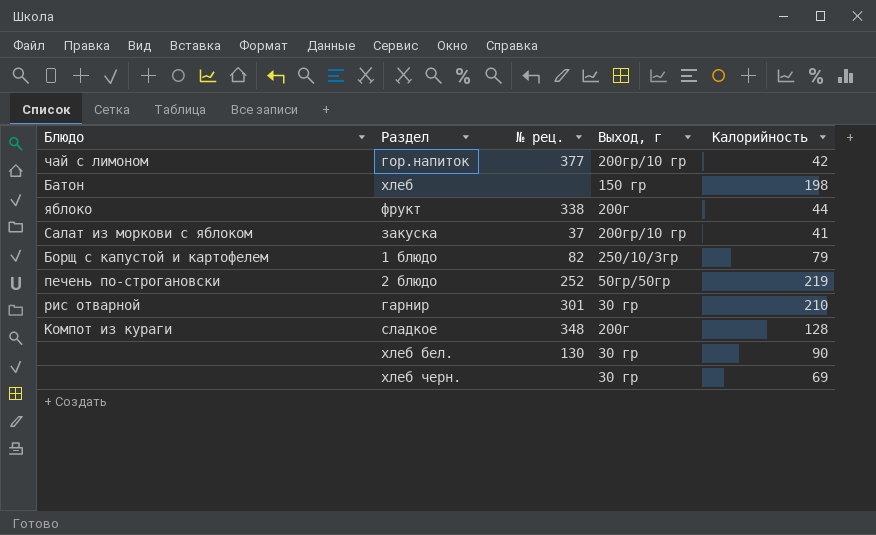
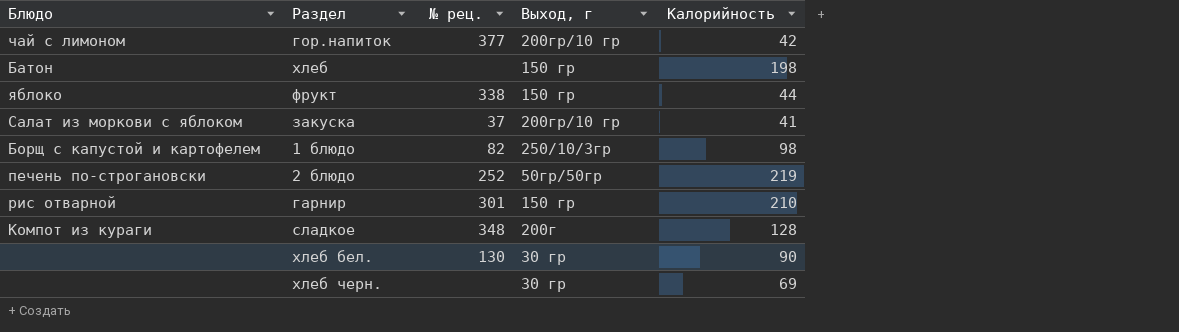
фрукт | Выход, г: 200г -> 150 гр
1 блюдо | Калорийность: 79 -> 98
гарнир | Выход, г: 30 гр -> 150 гр

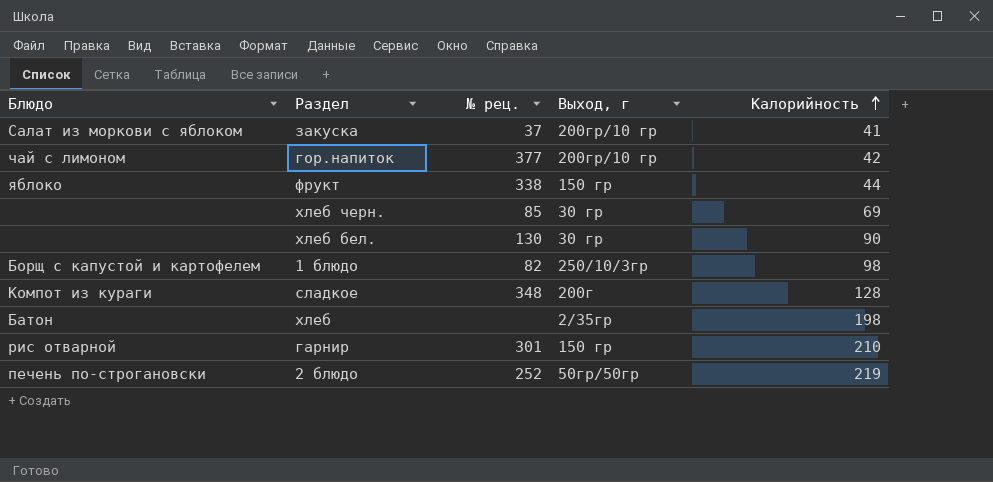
row order: none -> Калорийность ascending
хлеб черн. | № рец.: none -> 85
хлеб | Выход, г: 150 гр -> 2/35гр

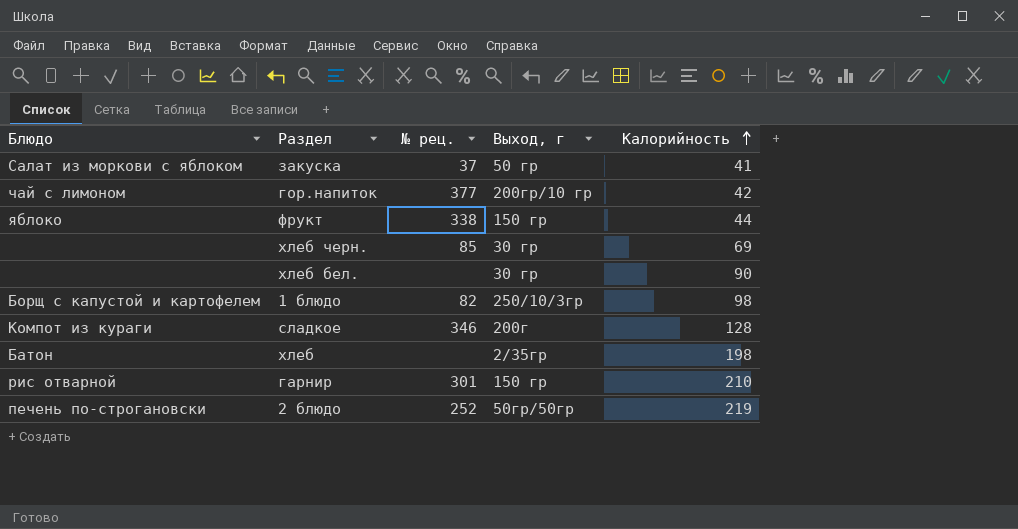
закуска | Выход, г: 200гр/10 гр -> 50 гр
хлеб бел. | № рец.: 130 -> none
сладкое | № рец.: 348 -> 346

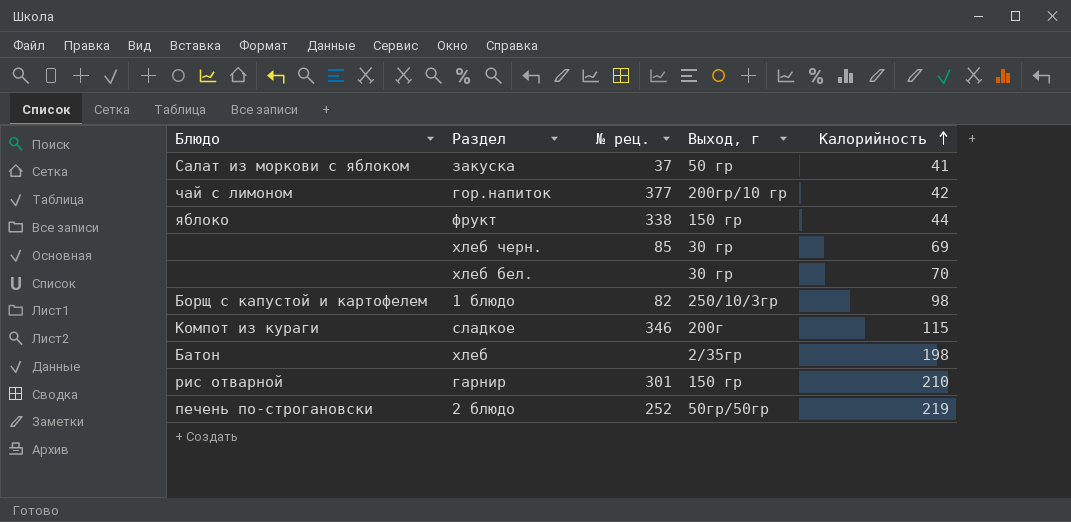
хлеб бел. | Калорийность: 90 -> 70
сладкое | Калорийность: 128 -> 115

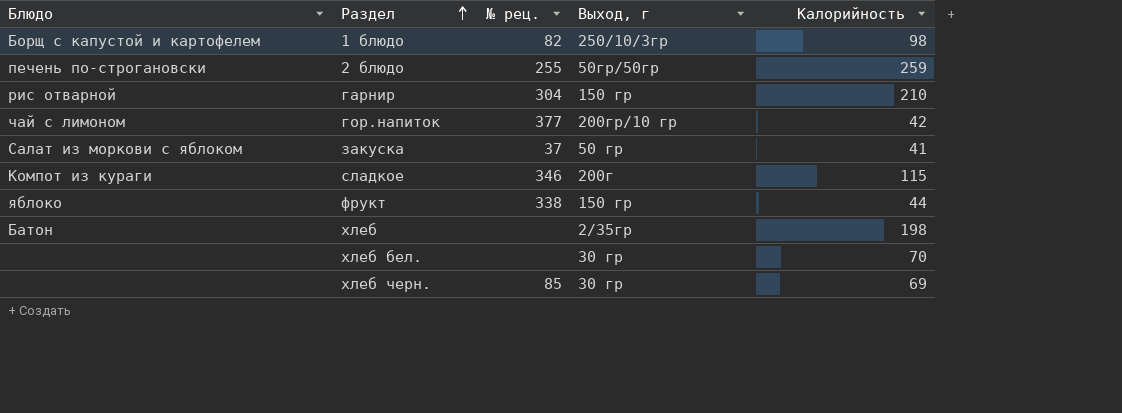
row order: Калорийность ascending -> Раздел ascending
2 блюдо | № рец.: 252 -> 255
2 блюдо | Калорийность: 219 -> 259
гарнир | № рец.: 301 -> 304

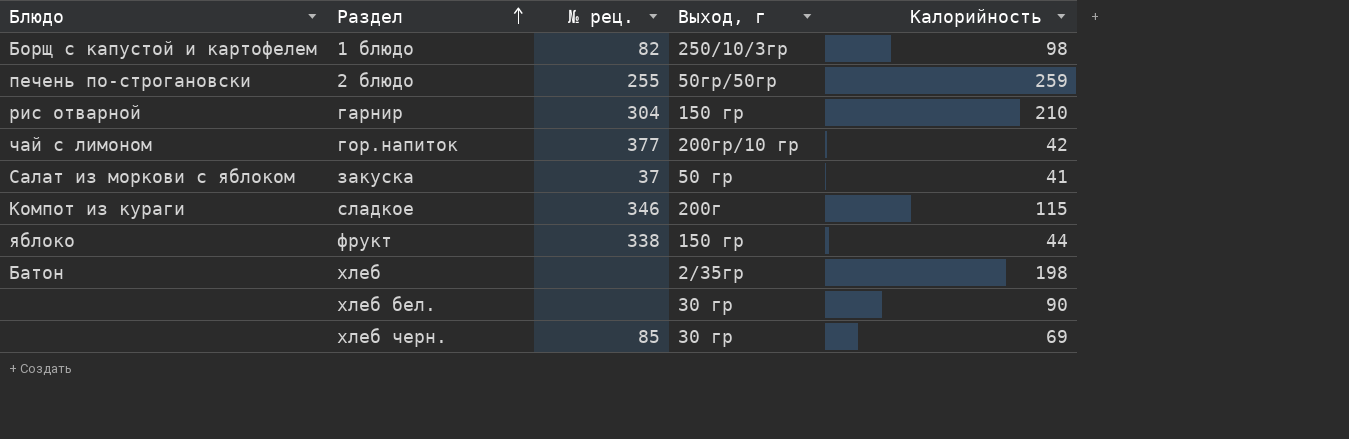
хлеб бел. | Калорийность: 70 -> 90

